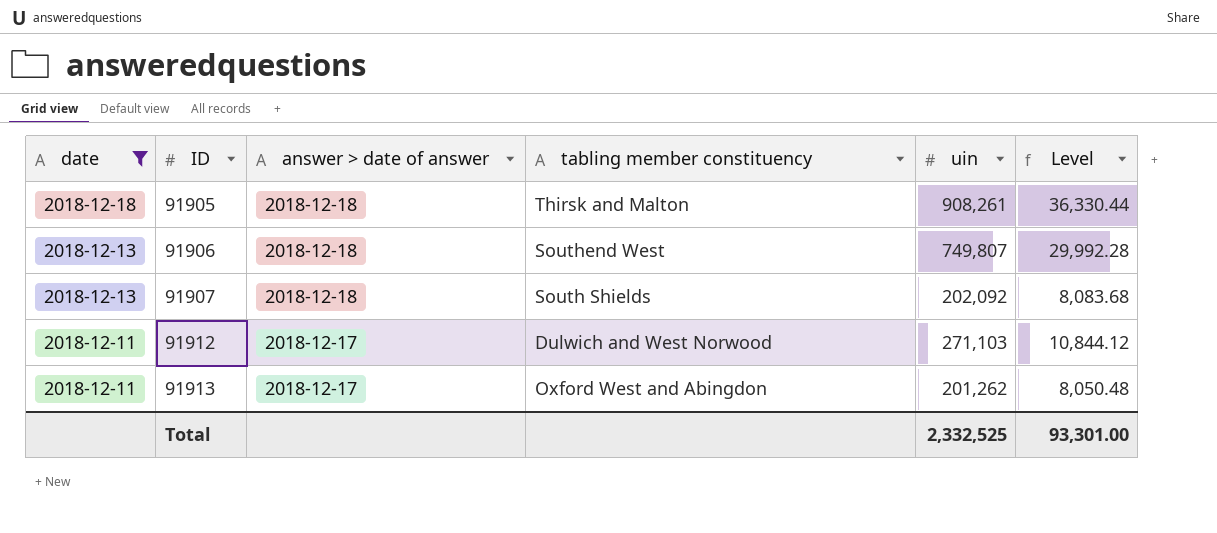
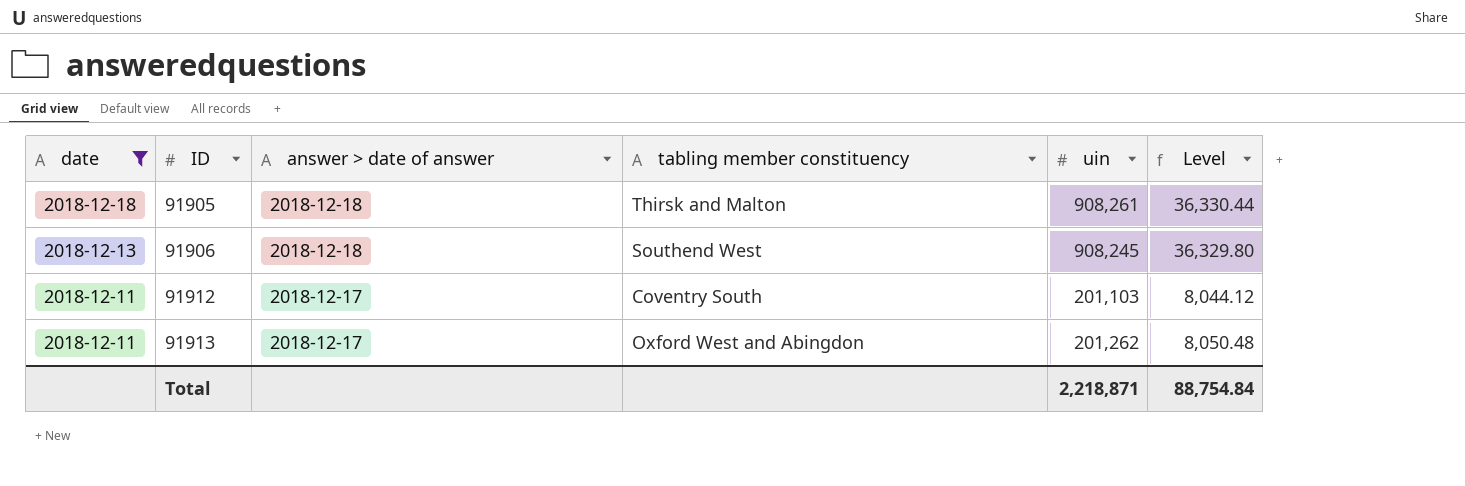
row 91907: 2018-12-13 | 2018-12-18 | South Shields | 202,092 | 8,083.68 -> none
91906 | uin: 749,807 -> 908,245
91906 | Level: 29,992.28 -> 36,329.80
91912 | tabling member constituency: Dulwich and West Norwood -> Coventry South
91912 | uin: 271,103 -> 201,103
91912 | Level: 10,844.12 -> 8,044.12
Total | uin: 2,332,525 -> 2,218,871
Total | Level: 93,301.00 -> 88,754.84

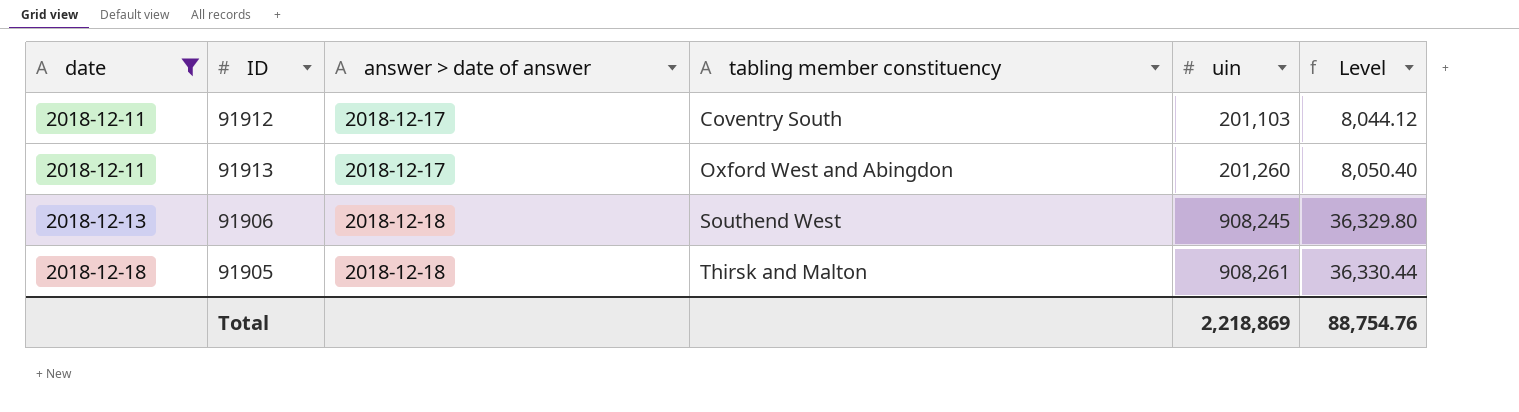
row order: date descending -> date ascending
91913 | uin: 201,262 -> 201,260
91913 | Level: 8,050.48 -> 8,050.40
Total | uin: 2,218,871 -> 2,218,869
Total | Level: 88,754.84 -> 88,754.76

